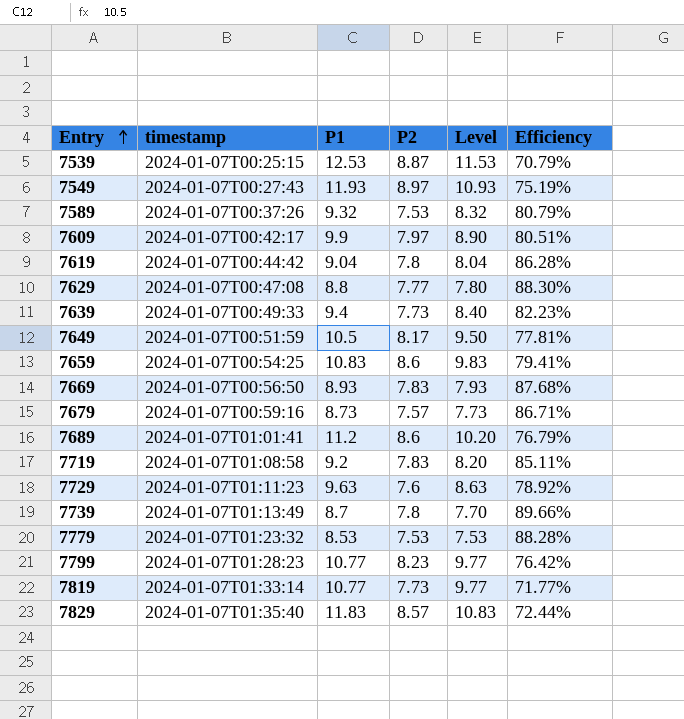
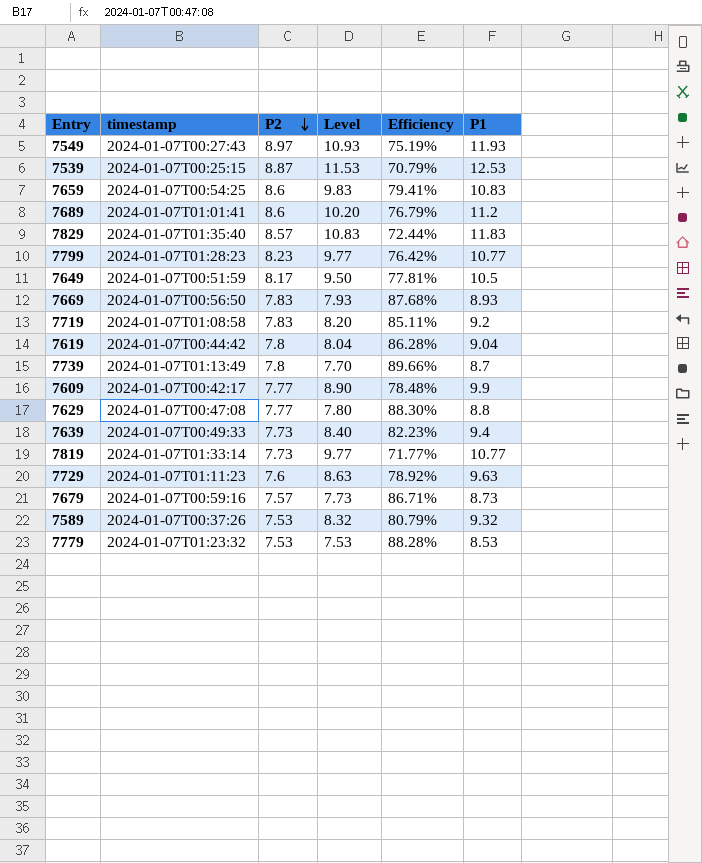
row order: Entry ascending -> P2 descending
column P1 | position: 3 -> 6
7609 | P2: 7.97 -> 7.77
7609 | Efficiency: 80.51% -> 78.48%

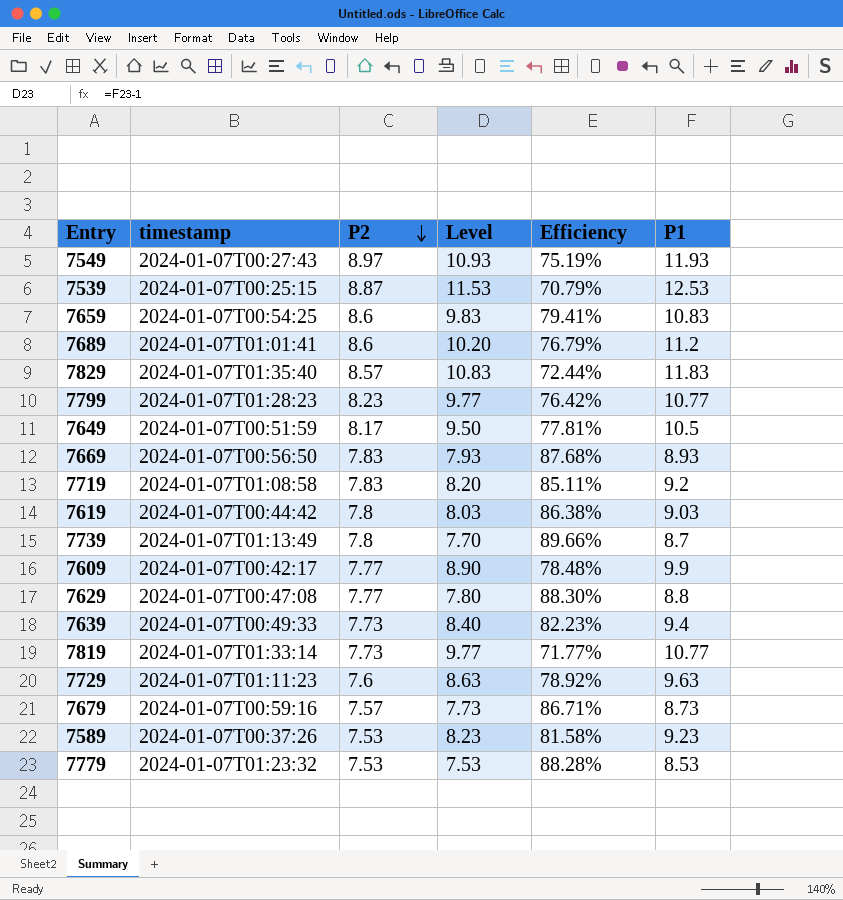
7619 | Level: 8.04 -> 8.03
7619 | Efficiency: 86.28% -> 86.38%
7619 | P1: 9.04 -> 9.03
7589 | Level: 8.32 -> 8.23
7589 | Efficiency: 80.79% -> 81.58%
7589 | P1: 9.32 -> 9.23

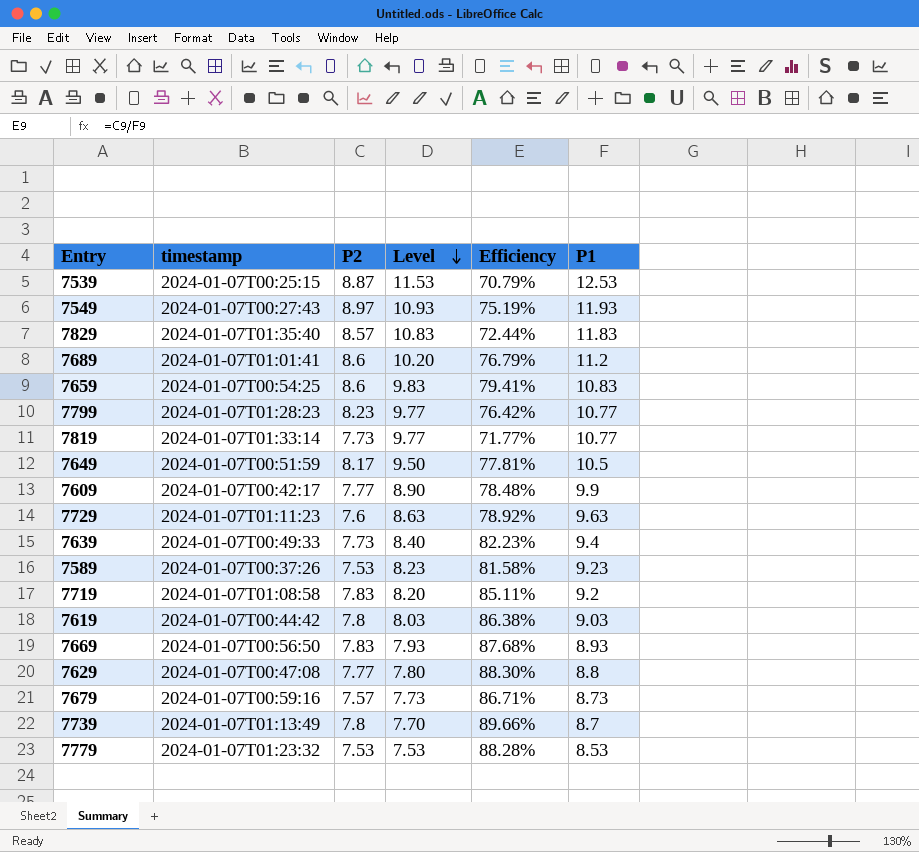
row order: P2 descending -> Level descending

